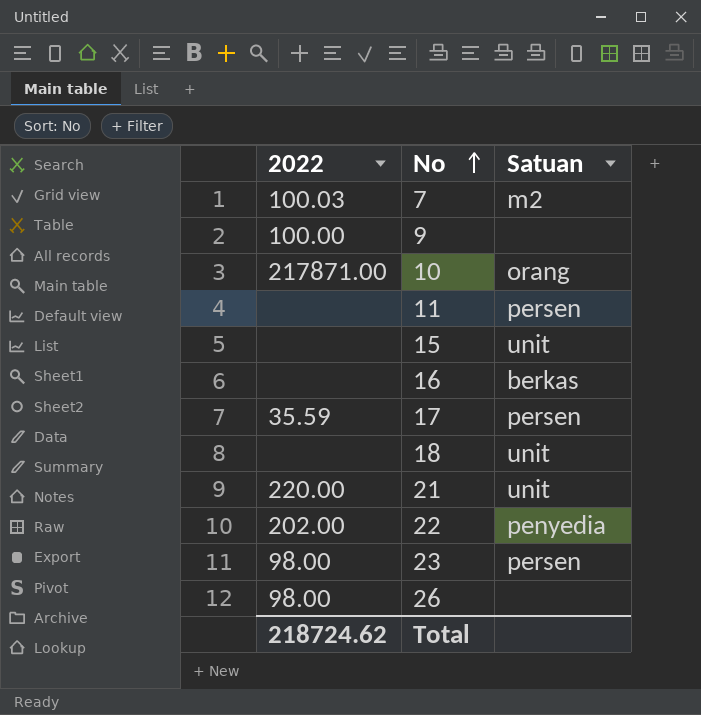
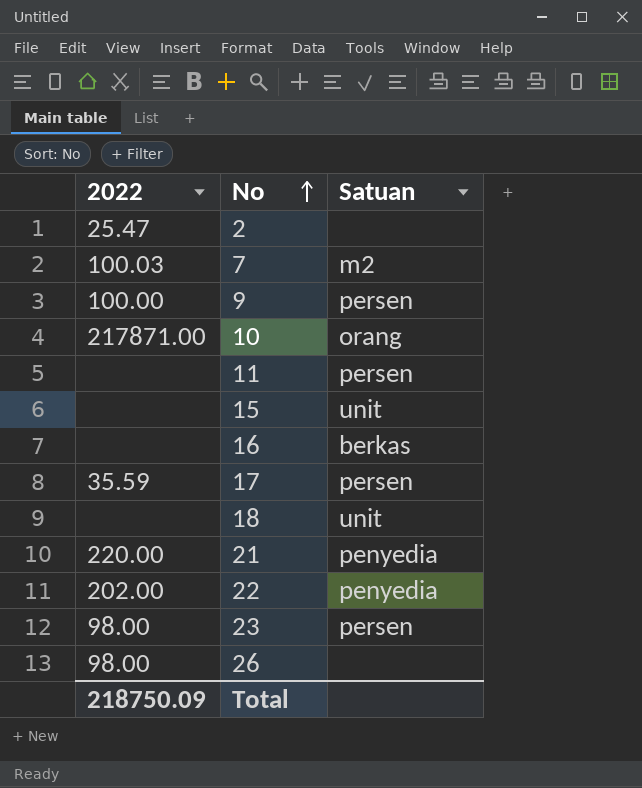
row 2: none -> 25.47 | none
9 | Satuan: none -> persen
21 | Satuan: unit -> penyedia
Total | 2022: 218724.62 -> 218750.09

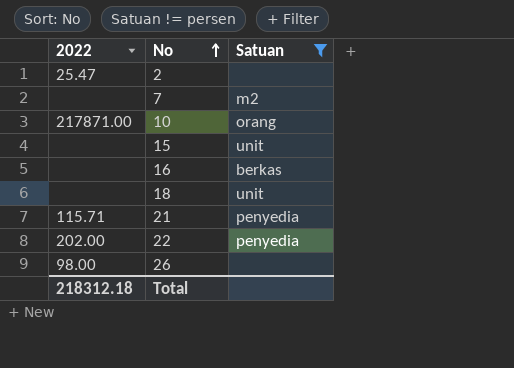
filter: none -> Satuan != persen
7 | 2022: 100.03 -> none
21 | 2022: 220.00 -> 115.71
Total | 2022: 218750.09 -> 218312.18

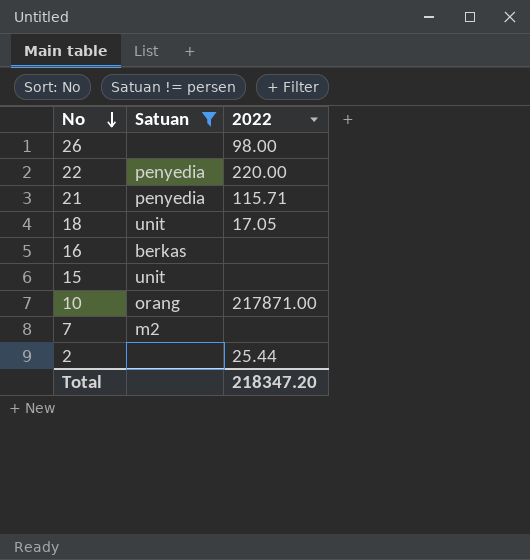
row order: No ascending -> No descending
column 2022 | position: 1 -> 3
22 | 2022: 202.00 -> 220.00
18 | 2022: none -> 17.05
2 | 2022: 25.47 -> 25.44
Total | 2022: 218312.18 -> 218347.20

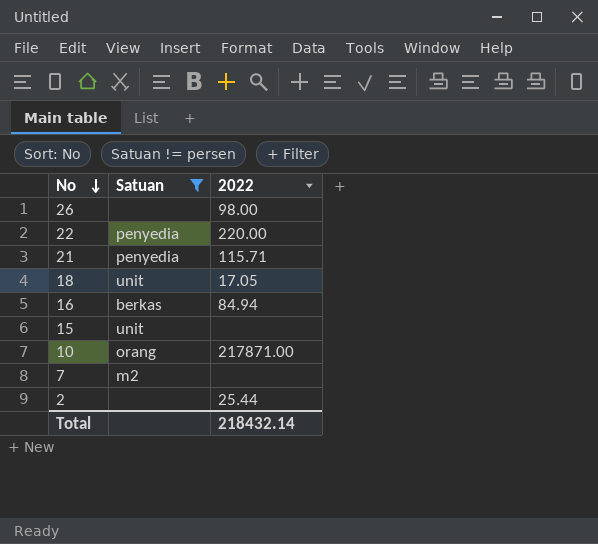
16 | 2022: none -> 84.94
Total | 2022: 218347.20 -> 218432.14

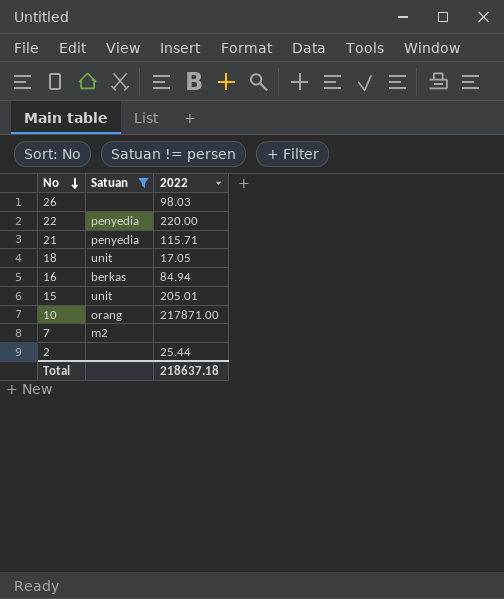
26 | 2022: 98.00 -> 98.03
15 | 2022: none -> 205.01
Total | 2022: 218432.14 -> 218637.18

